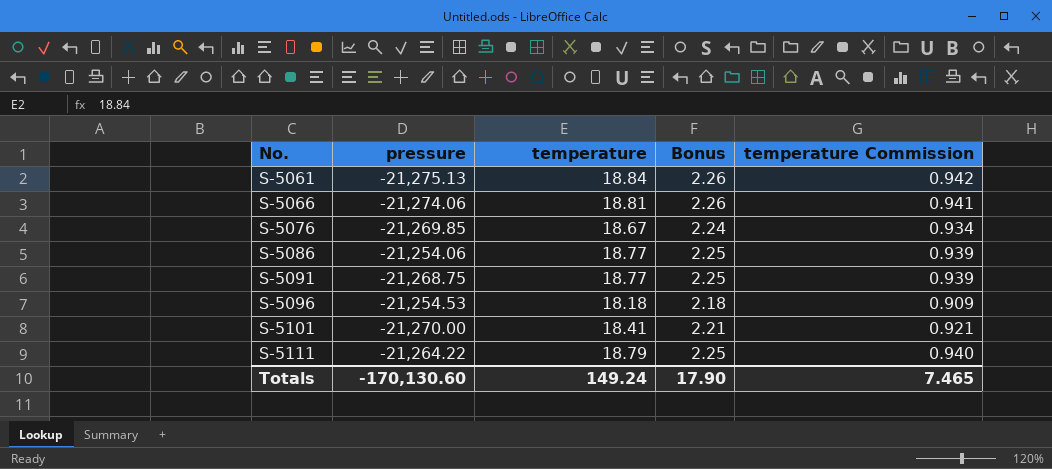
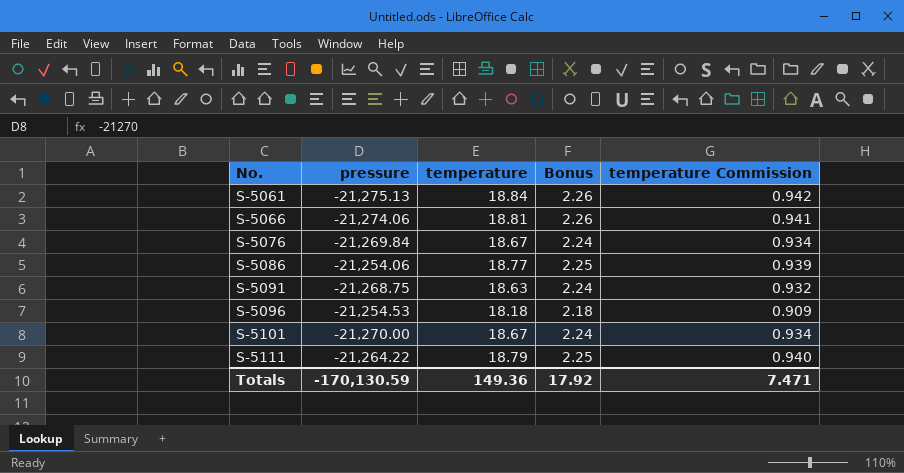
S-5076 | pressure: -21,269.85 -> -21,269.84
S-5091 | temperature: 18.77 -> 18.63
S-5091 | Bonus: 2.25 -> 2.24
S-5091 | temperature Commission: 0.939 -> 0.932
S-5101 | temperature: 18.41 -> 18.67
S-5101 | Bonus: 2.21 -> 2.24
S-5101 | temperature Commission: 0.921 -> 0.934
Totals | pressure: -170,130.60 -> -170,130.59
Totals | temperature: 149.24 -> 149.36
Totals | Bonus: 17.90 -> 17.92
Totals | temperature Commission: 7.465 -> 7.471

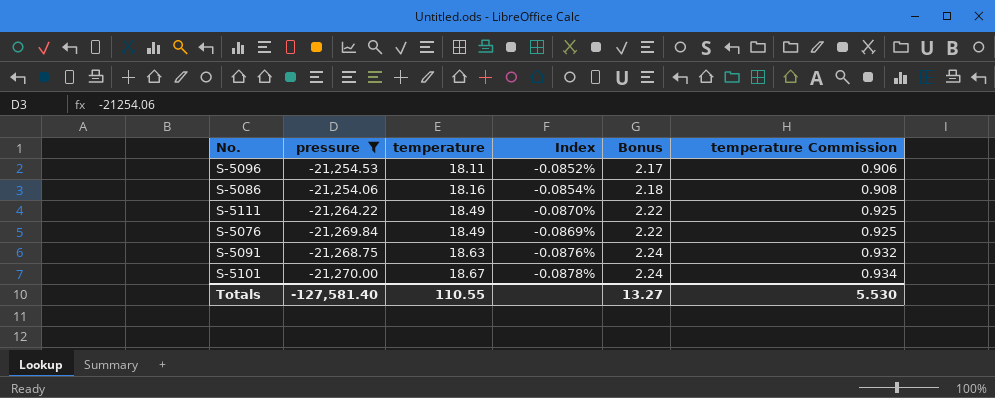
filter: none -> pressure >= -21,270.00
row order: No. ascending -> temperature ascending
column Index | formula: none -> [temperature] / [pressure]
S-5096 | temperature: 18.18 -> 18.11
S-5096 | Bonus: 2.18 -> 2.17
S-5096 | temperature Commission: 0.909 -> 0.906
S-5086 | temperature: 18.77 -> 18.16
S-5086 | Bonus: 2.25 -> 2.18
S-5086 | temperature Commission: 0.939 -> 0.908
S-5111 | temperature: 18.79 -> 18.49
S-5111 | Bonus: 2.25 -> 2.22
S-5111 | temperature Commission: 0.940 -> 0.925
S-5076 | temperature: 18.67 -> 18.49
S-5076 | Bonus: 2.24 -> 2.22
S-5076 | temperature Commission: 0.934 -> 0.925
Totals | pressure: -170,130.59 -> -127,581.40
Totals | temperature: 149.36 -> 110.55
Totals | Bonus: 17.92 -> 13.27
Totals | temperature Commission: 7.471 -> 5.530

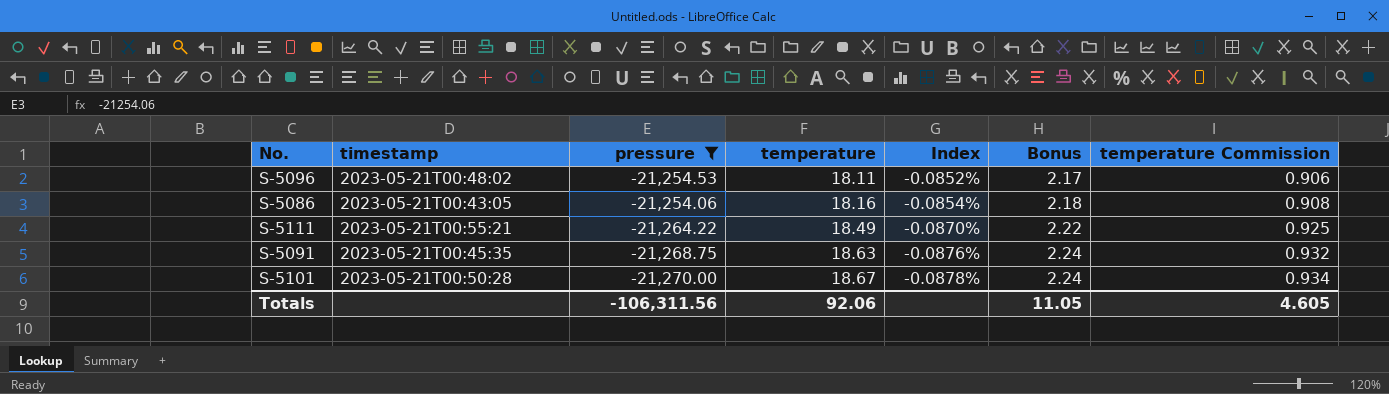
column timestamp | position: none -> 2
row S-5076: -21,269.84 | 18.49 | -0.0869% | 2.22 | 0.925 -> none
Totals | pressure: -127,581.40 -> -106,311.56
Totals | temperature: 110.55 -> 92.06
Totals | Bonus: 13.27 -> 11.05
Totals | temperature Commission: 5.530 -> 4.605

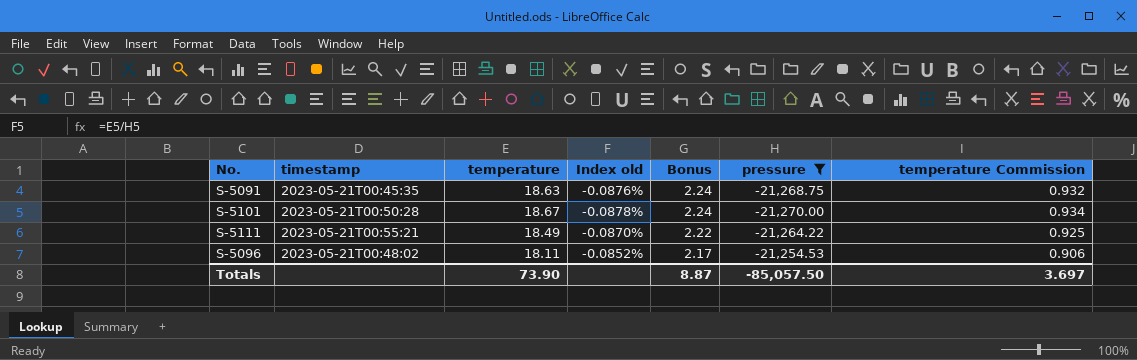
row order: temperature ascending -> Bonus descending
column name: Index -> Index old
column pressure | position: 3 -> 6
row S-5086: 2023-05-21T00:43:05 | -21,254.06 | 18.16 | -0.0854% | 2.18 | 0.908 -> none
Totals | temperature: 92.06 -> 73.90
Totals | Bonus: 11.05 -> 8.87
Totals | pressure: -106,311.56 -> -85,057.50
Totals | temperature Commission: 4.605 -> 3.697

